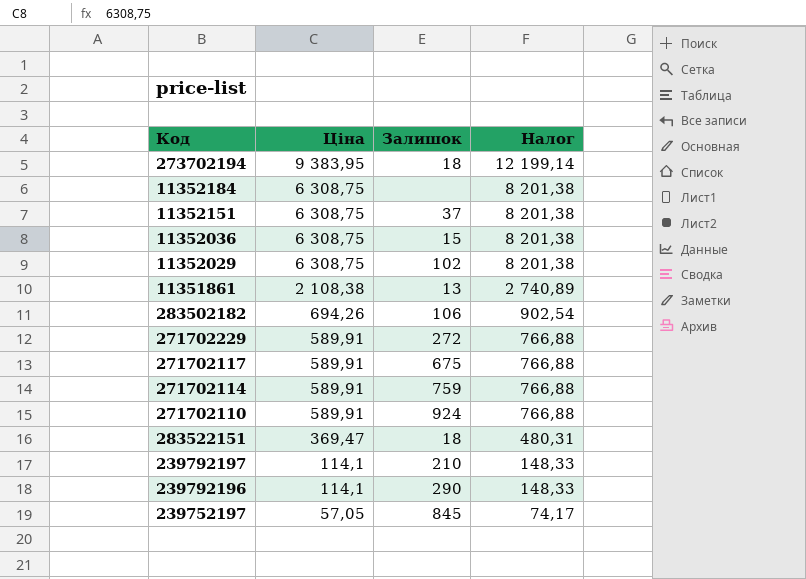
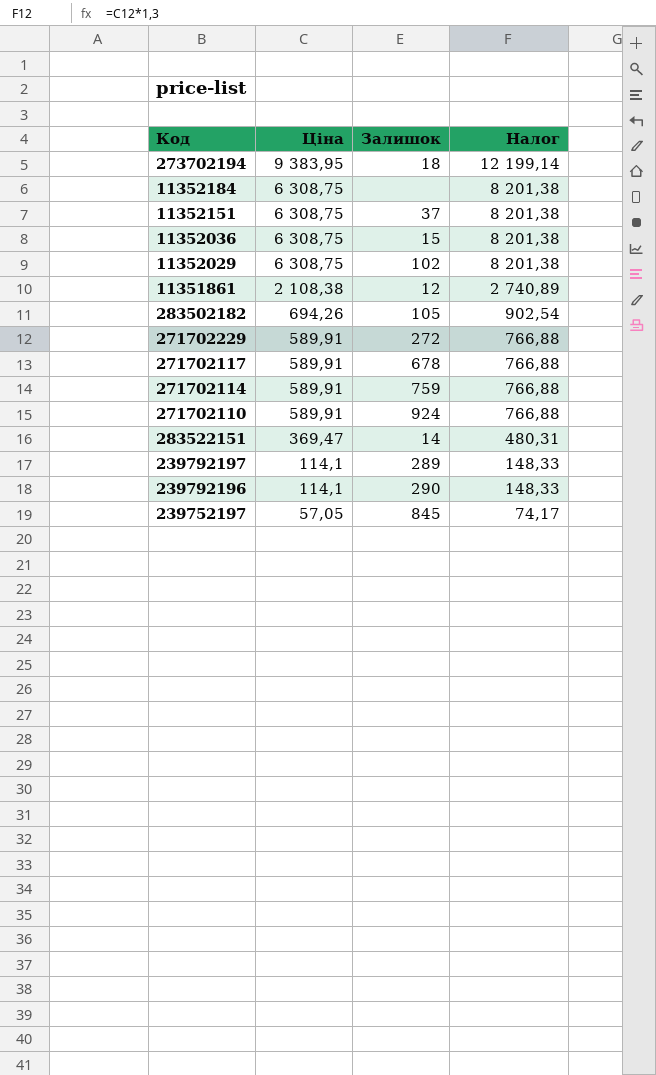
11351861 | Залишок: 13 -> 12
283502182 | Залишок: 106 -> 105
271702117 | Залишок: 675 -> 678
283522151 | Залишок: 18 -> 14
239792197 | Залишок: 210 -> 289

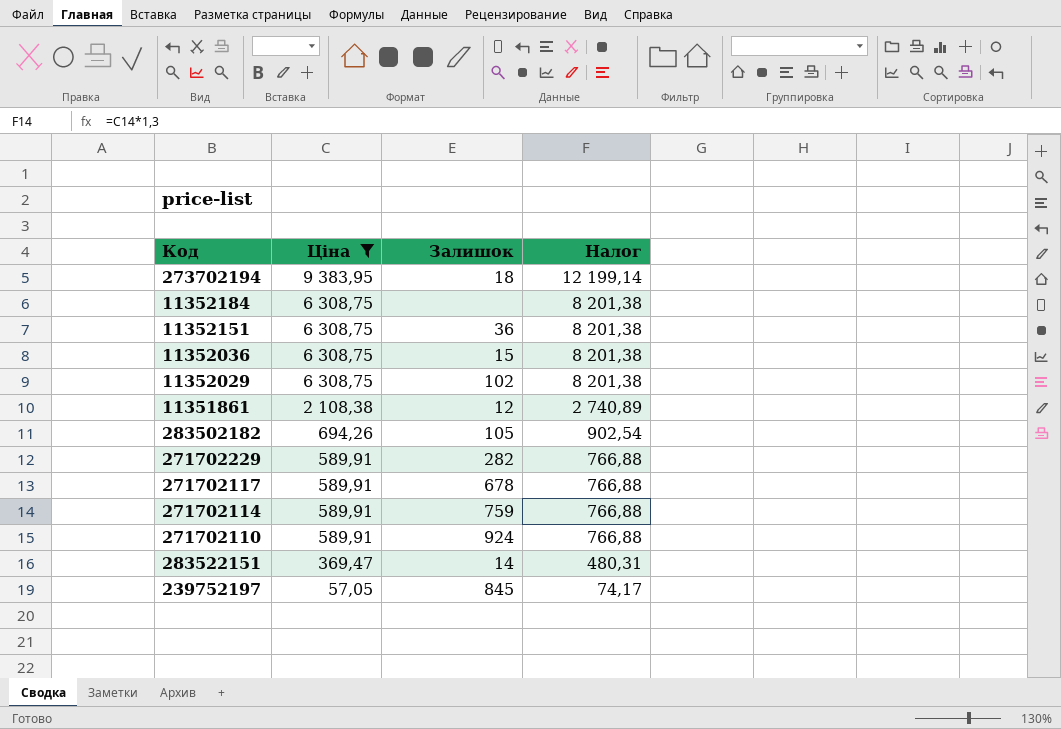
filter: none -> Ціна != 114,1
11352151 | Залишок: 37 -> 36
271702229 | Залишок: 272 -> 282

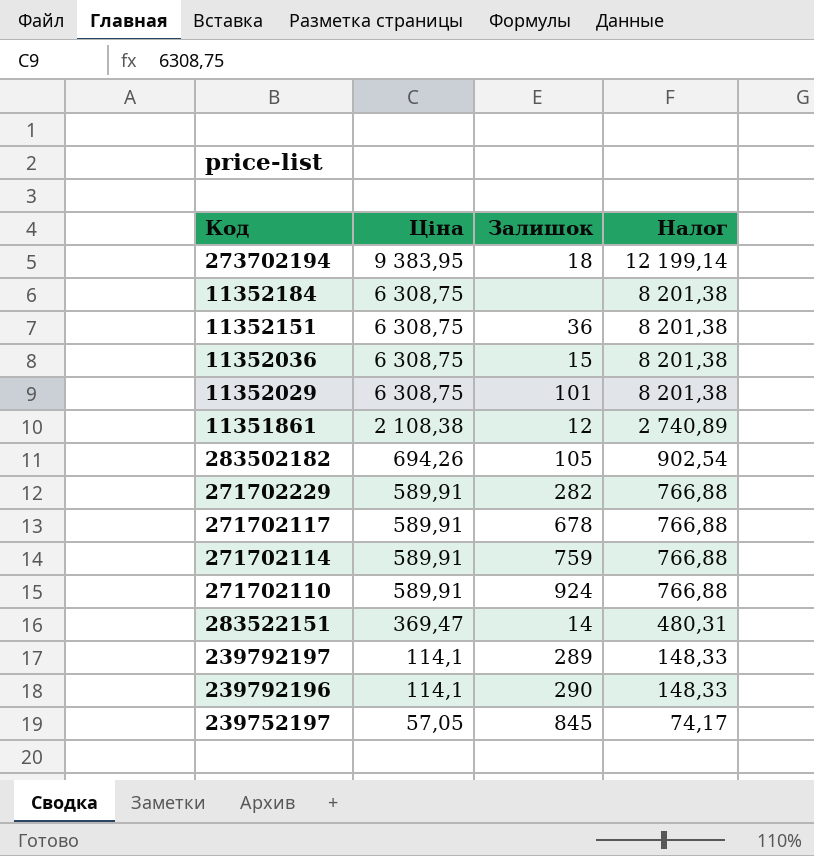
filter: Ціна != 114,1 -> none
11352029 | Залишок: 102 -> 101

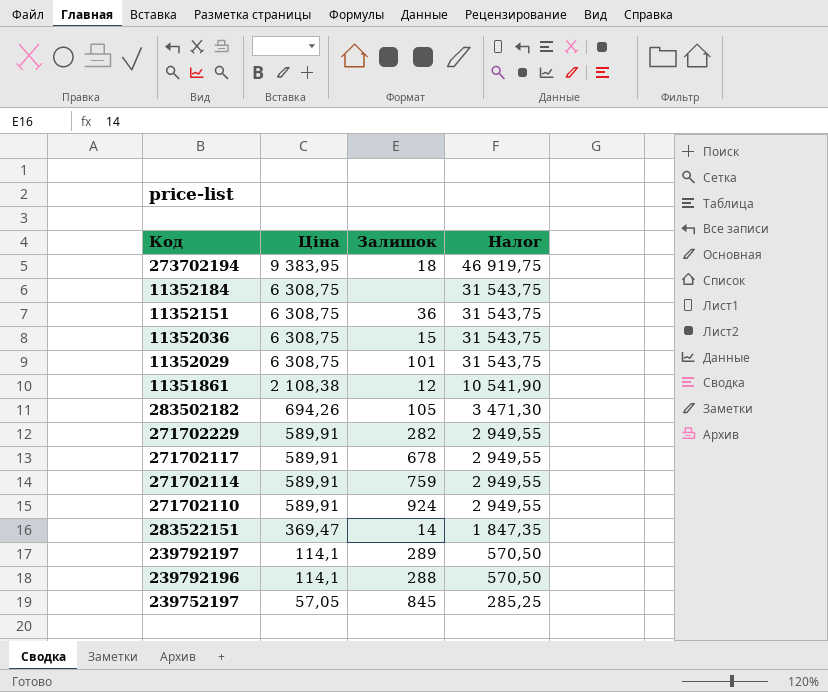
column Налог | formula: [Ціна] * 1,3 -> [Ціна] * 5
239792196 | Залишок: 290 -> 288

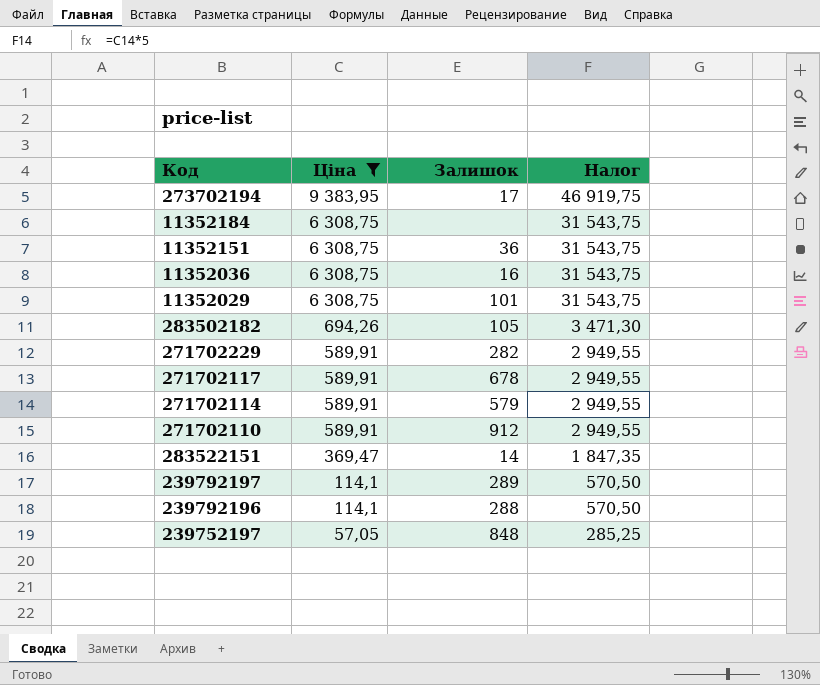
filter: none -> Ціна != 2 108,38
273702194 | Залишок: 18 -> 17
11352036 | Залишок: 15 -> 16
271702114 | Залишок: 759 -> 579
271702110 | Залишок: 924 -> 912
239752197 | Залишок: 845 -> 848

